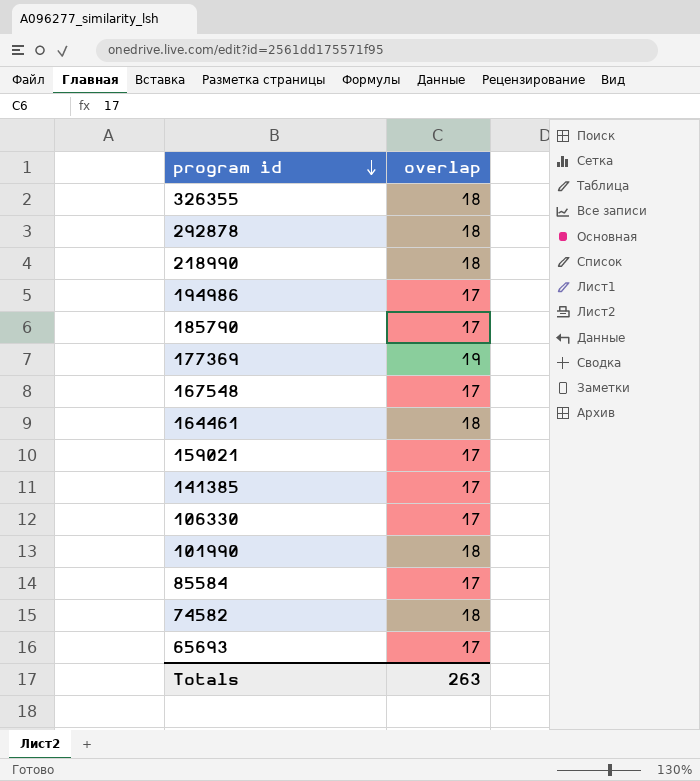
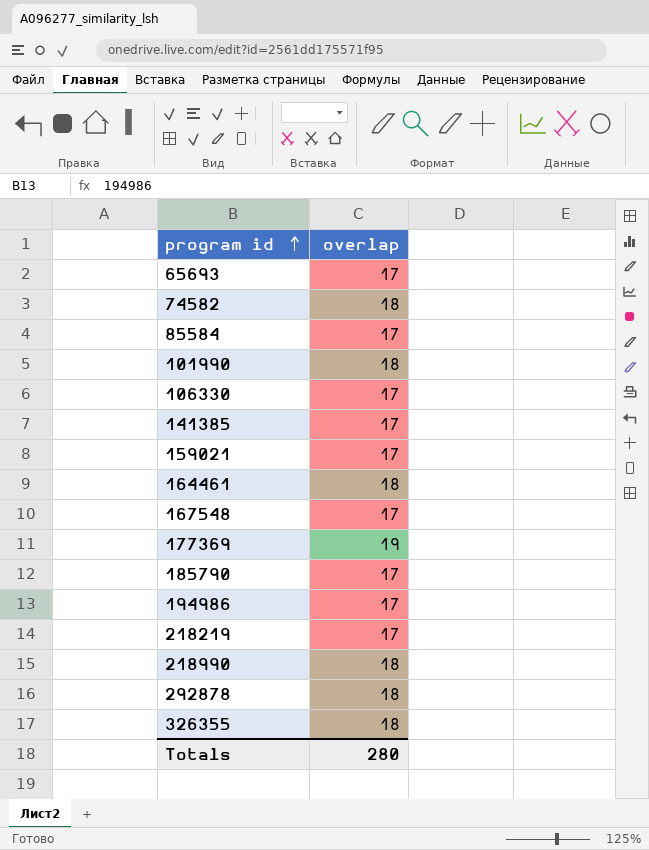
row order: program id descending -> program id ascending
row 218219: none -> 17
Totals | overlap: 263 -> 280

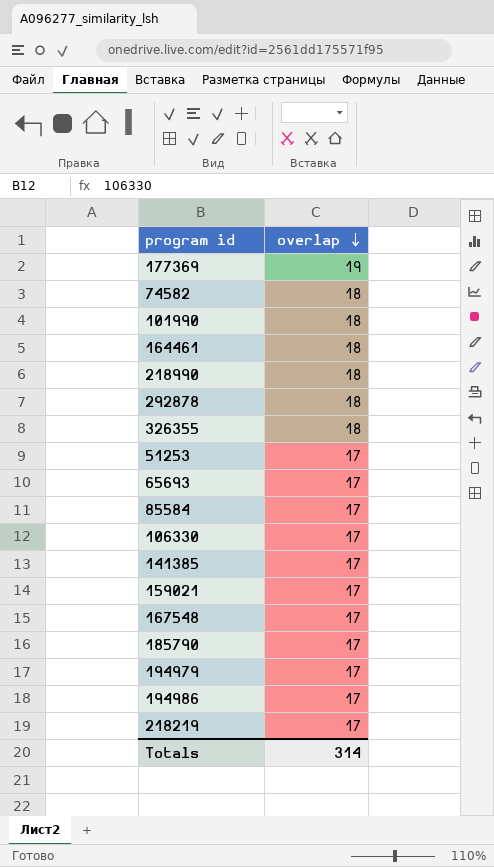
row order: program id ascending -> overlap descending
row 51253: none -> 17
row 194979: none -> 17
Totals | overlap: 280 -> 314

